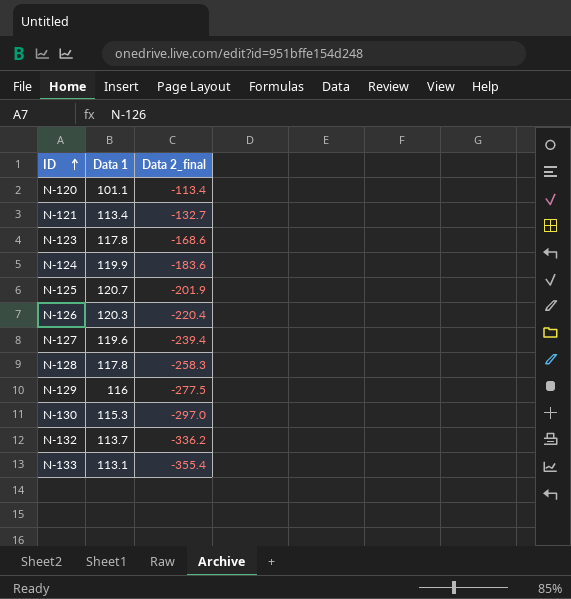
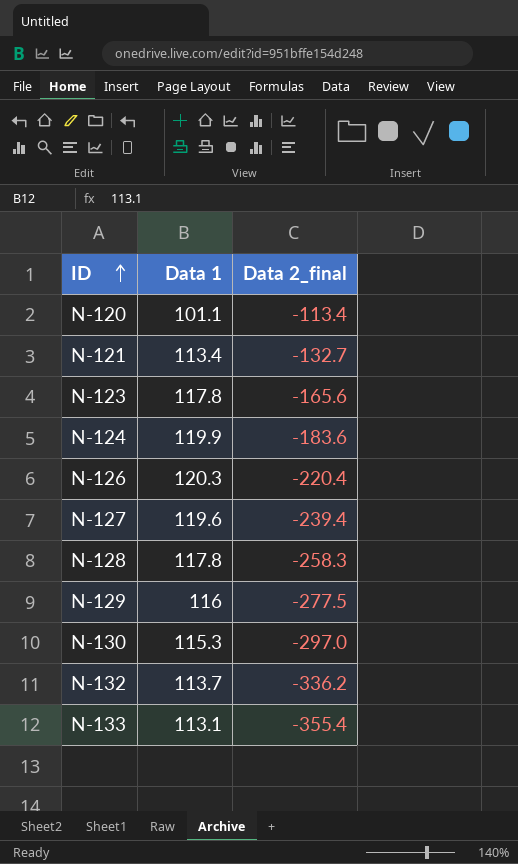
row N-125: 120.7 | -201.9 -> none
N-123 | Data 2_final: -168.6 -> -165.6

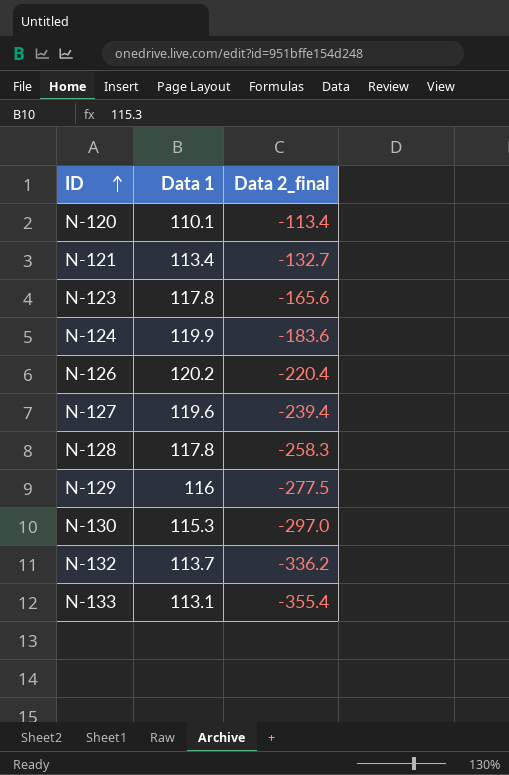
N-120 | Data 1: 101.1 -> 110.1
N-126 | Data 1: 120.3 -> 120.2

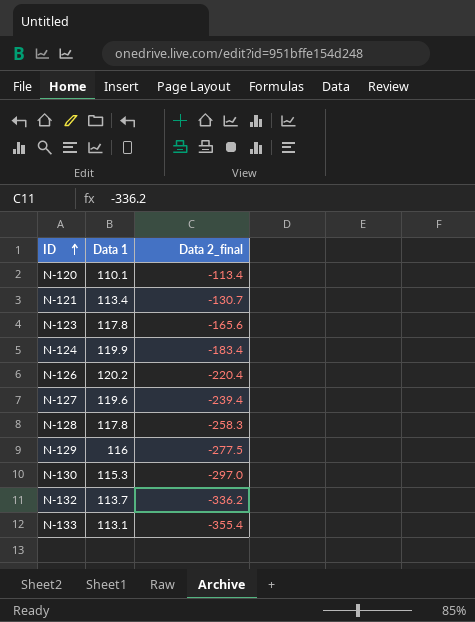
N-121 | Data 2_final: -132.7 -> -130.7
N-124 | Data 2_final: -183.6 -> -183.4

